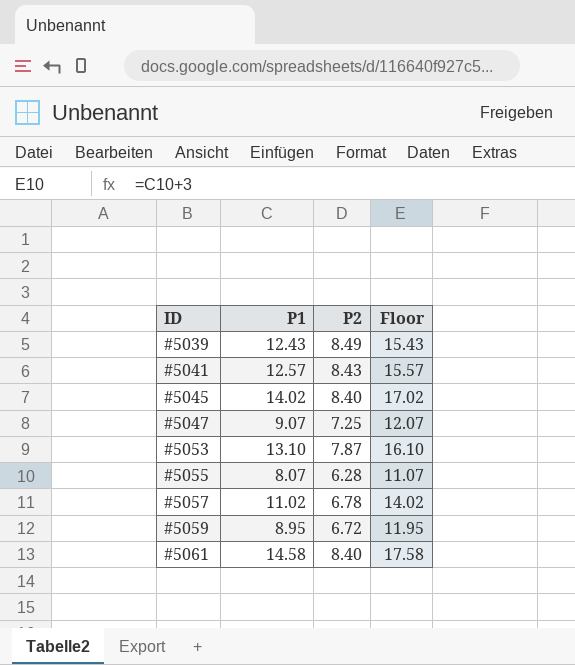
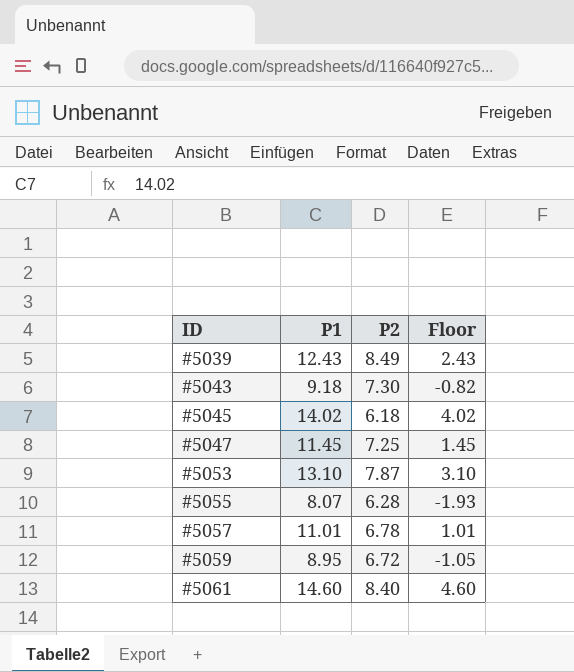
column Floor | formula: [P1] + 3 -> [P1] - 10
row #5041: 12.57 | 8.43 | 15.57 -> none
row #5043: none -> 9.18 | 7.30 | -0.82
#5045 | P2: 8.40 -> 6.18
#5047 | P1: 9.07 -> 11.45
#5057 | P1: 11.02 -> 11.01
#5061 | P1: 14.58 -> 14.60

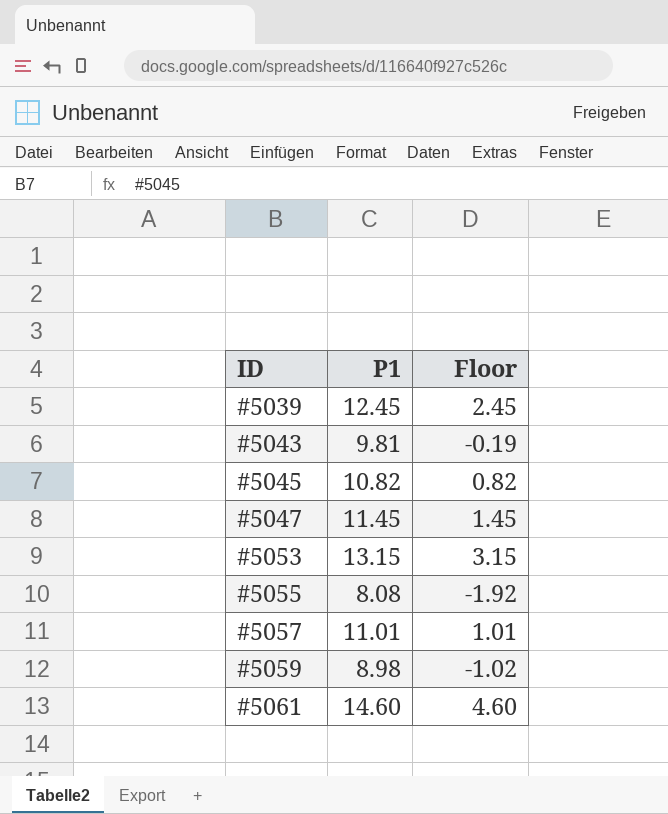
column P2 | position: 3 -> none
#5039 | P1: 12.43 -> 12.45
#5039 | Floor: 2.43 -> 2.45
#5043 | P1: 9.18 -> 9.81
#5043 | Floor: -0.82 -> -0.19
#5045 | P1: 14.02 -> 10.82
#5045 | Floor: 4.02 -> 0.82
#5053 | P1: 13.10 -> 13.15
#5053 | Floor: 3.10 -> 3.15
#5055 | P1: 8.07 -> 8.08
#5055 | Floor: -1.93 -> -1.92
#5059 | P1: 8.95 -> 8.98
#5059 | Floor: -1.05 -> -1.02

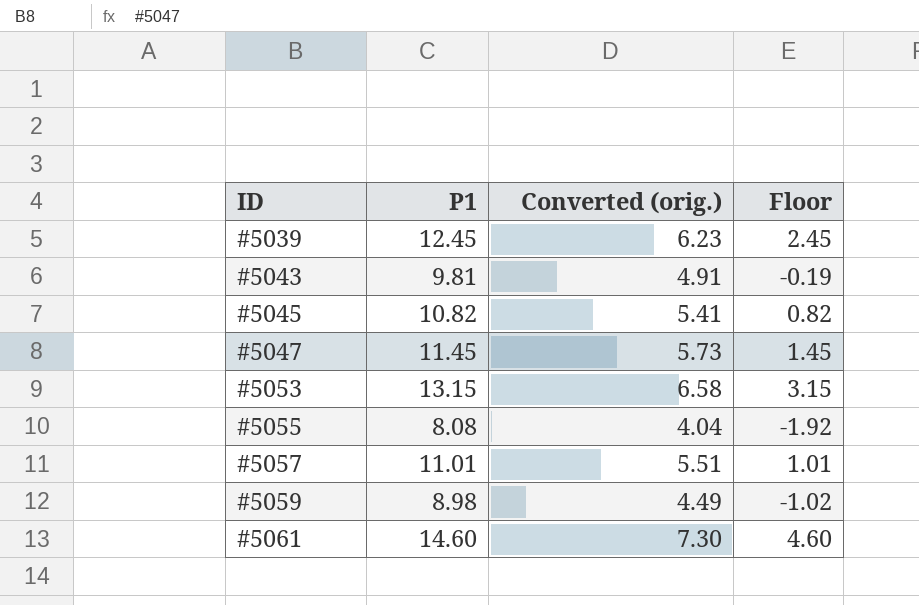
column Converted (orig.) | formula: none -> [P1] * 0.5

